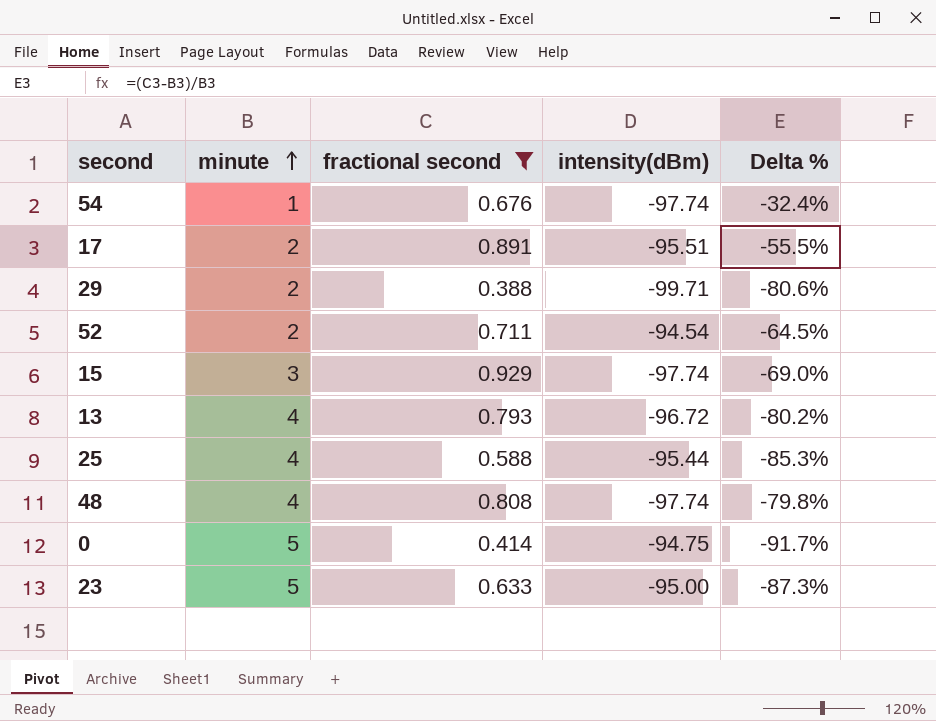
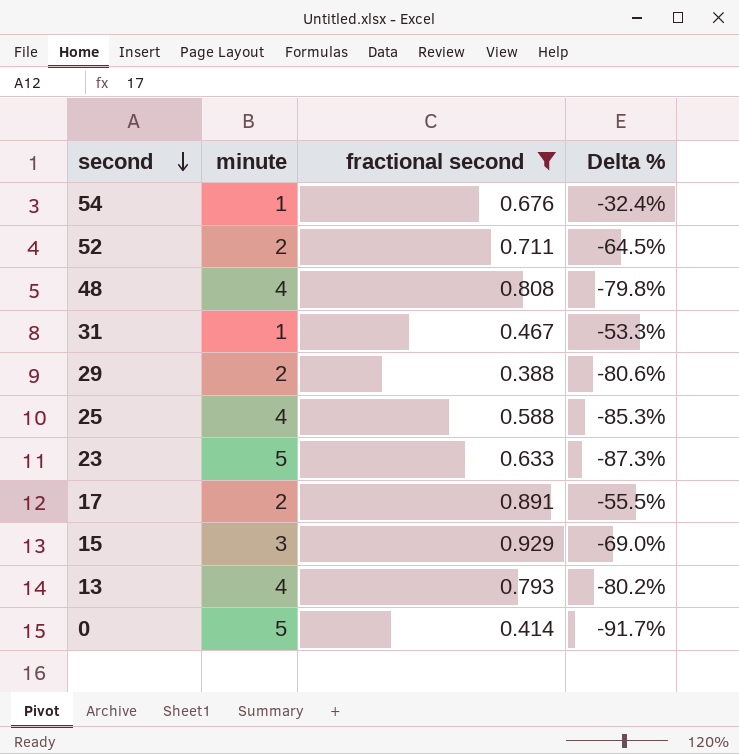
row order: minute ascending -> second descending
column intensity(dBm) | position: 4 -> none
row 31: none -> 1 | 0.467 | -53.3%

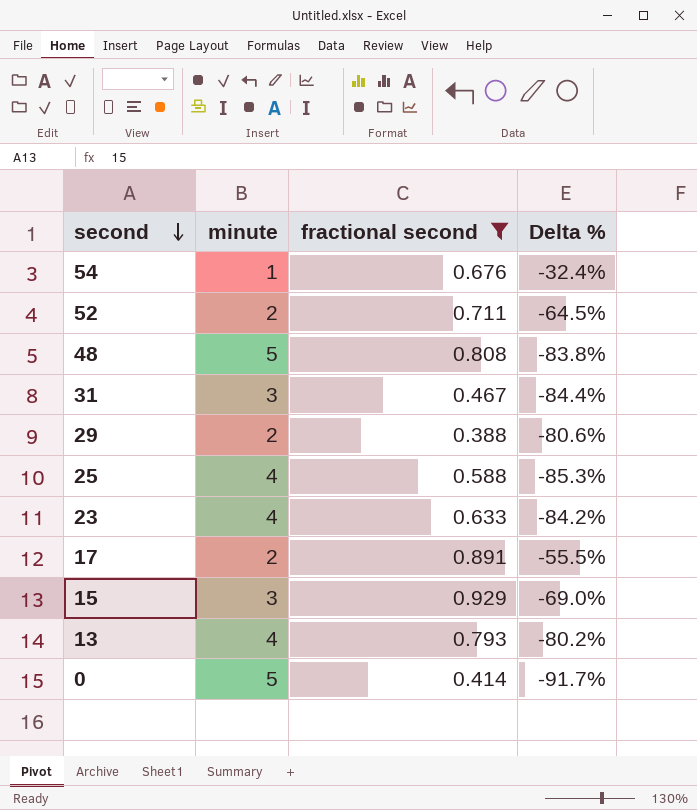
48 | minute: 4 -> 5
48 | Delta %: -79.8% -> -83.8%
31 | minute: 1 -> 3
31 | Delta %: -53.3% -> -84.4%
23 | minute: 5 -> 4
23 | Delta %: -87.3% -> -84.2%

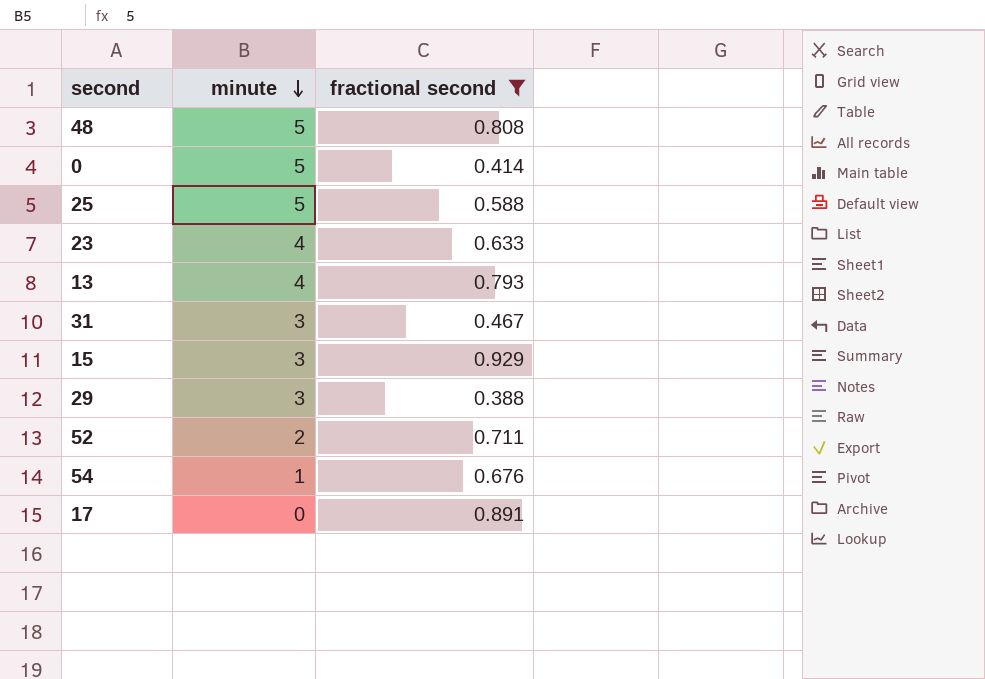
row order: second descending -> minute descending
column Delta % | formula: ([fractional second] - [minute]) / [minute] -> none
25 | minute: 4 -> 5
29 | minute: 2 -> 3
17 | minute: 2 -> 0

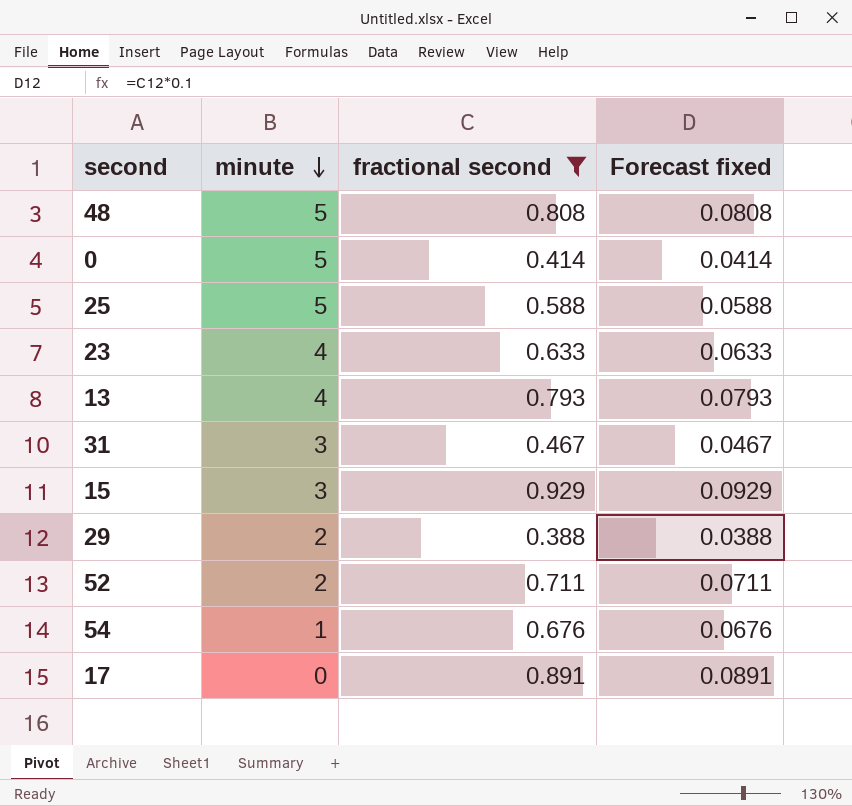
column Forecast fixed | formula: none -> [fractional second] * 0.1
29 | minute: 3 -> 2

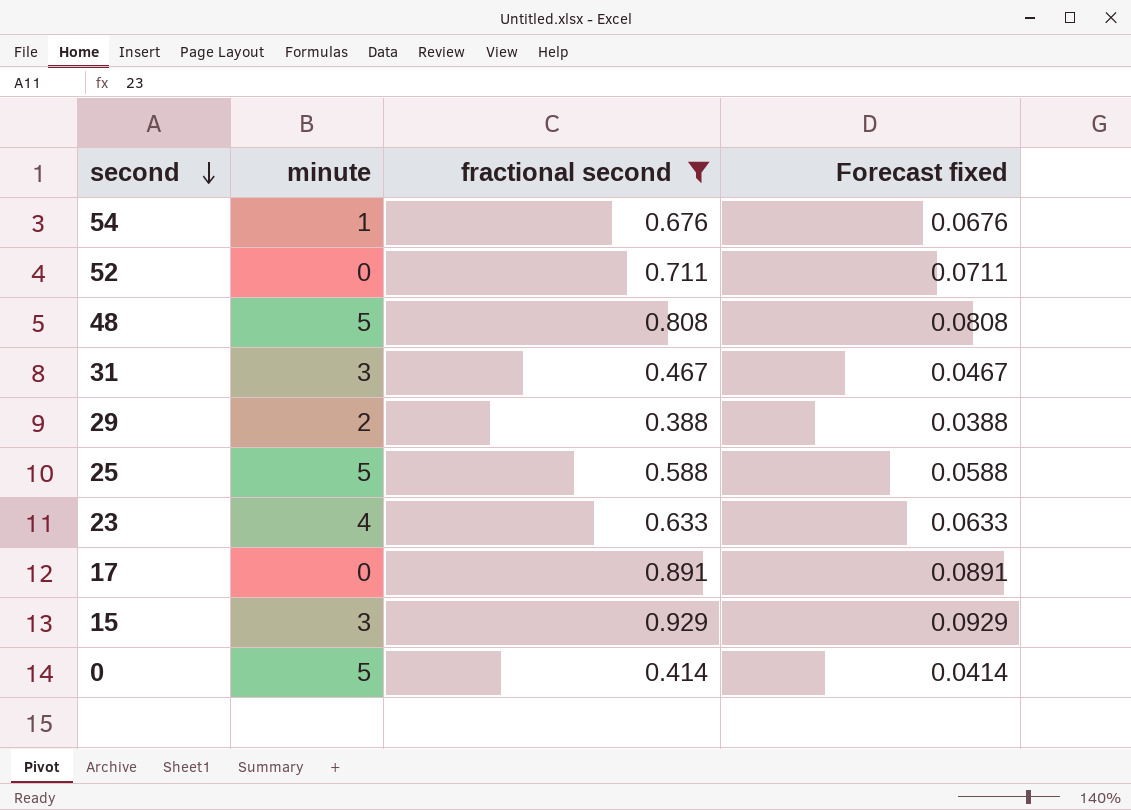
row order: minute descending -> second descending
row 13: 4 | 0.793 | 0.0793 -> none
52 | minute: 2 -> 0

